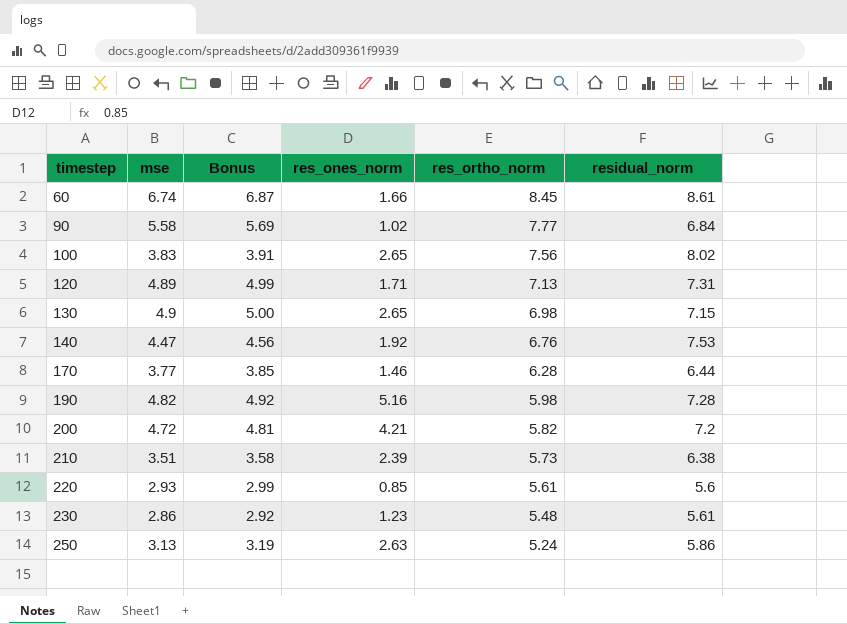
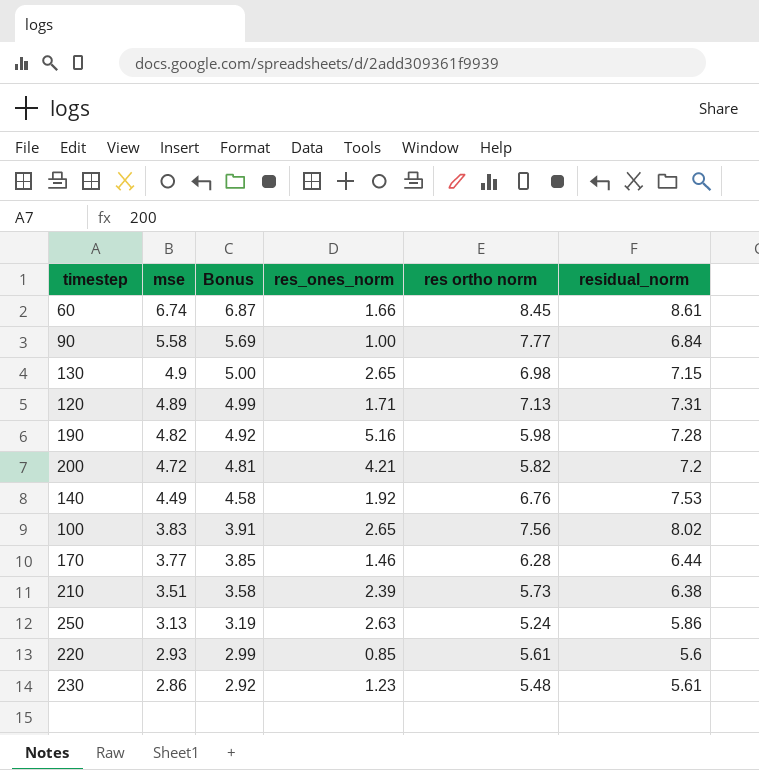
row order: timestep ascending -> mse descending
column name: res_ortho_norm -> res ortho norm
90 | res_ones_norm: 1.02 -> 1.00
140 | mse: 4.47 -> 4.49
140 | Bonus: 4.56 -> 4.58

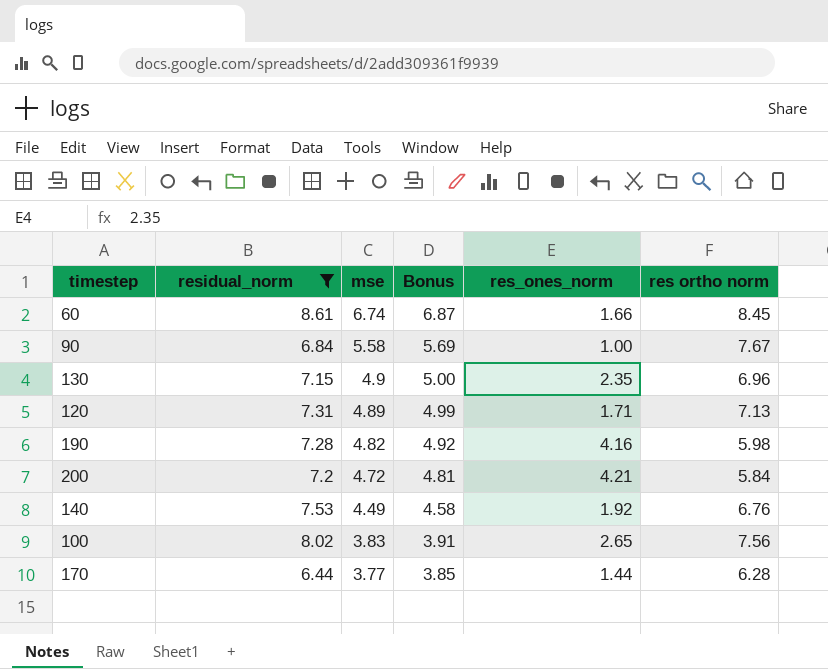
filter: none -> residual_norm >= 6.44
column residual_norm | position: 6 -> 2
90 | res ortho norm: 7.77 -> 7.67
130 | res_ones_norm: 2.65 -> 2.35
130 | res ortho norm: 6.98 -> 6.96
190 | res_ones_norm: 5.16 -> 4.16
200 | res ortho norm: 5.82 -> 5.84
170 | res_ones_norm: 1.46 -> 1.44

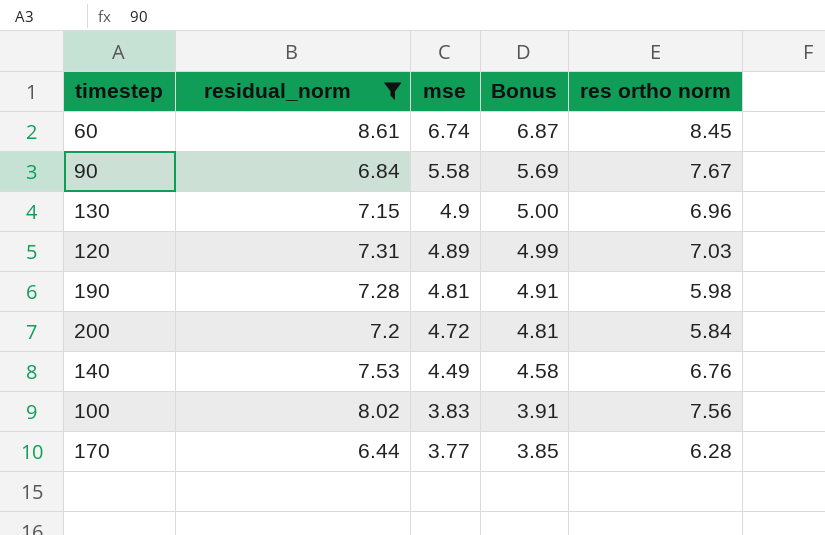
column res_ones_norm | position: 5 -> none
120 | res ortho norm: 7.13 -> 7.03
190 | mse: 4.82 -> 4.81
190 | Bonus: 4.92 -> 4.91

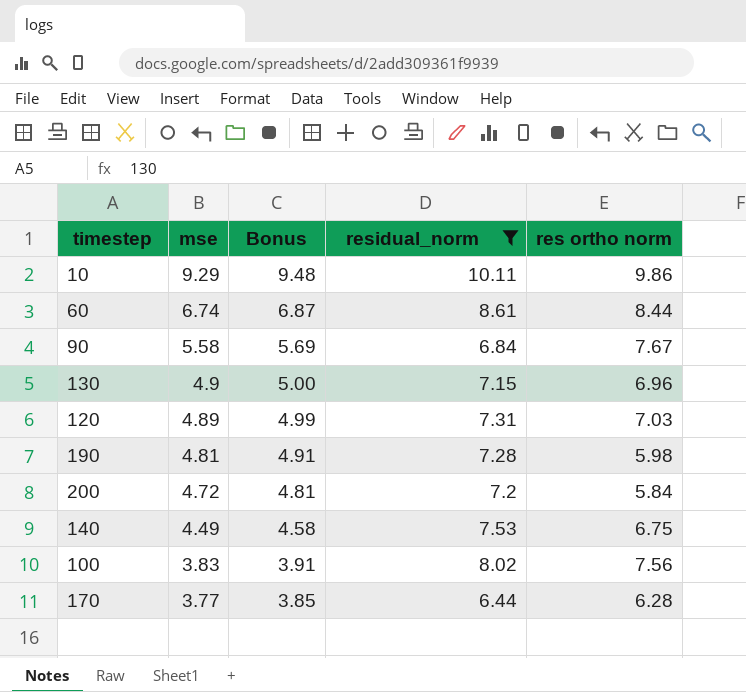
column residual_norm | position: 2 -> 4
row 10: none -> 9.29 | 9.48 | 10.11 | 9.86
60 | res ortho norm: 8.45 -> 8.44
140 | res ortho norm: 6.76 -> 6.75

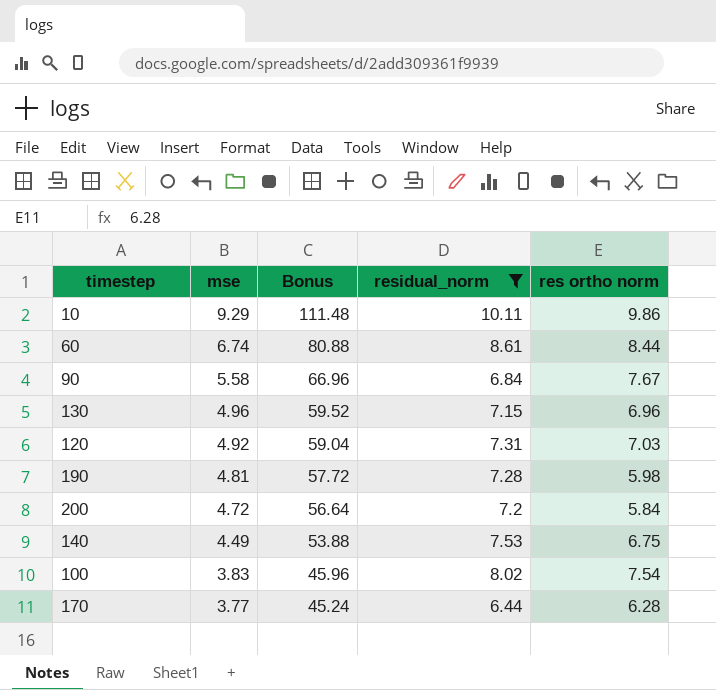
column Bonus | formula: [mse] * 1.02 -> [mse] * 12
130 | mse: 4.9 -> 4.96
120 | mse: 4.89 -> 4.92
100 | res ortho norm: 7.56 -> 7.54

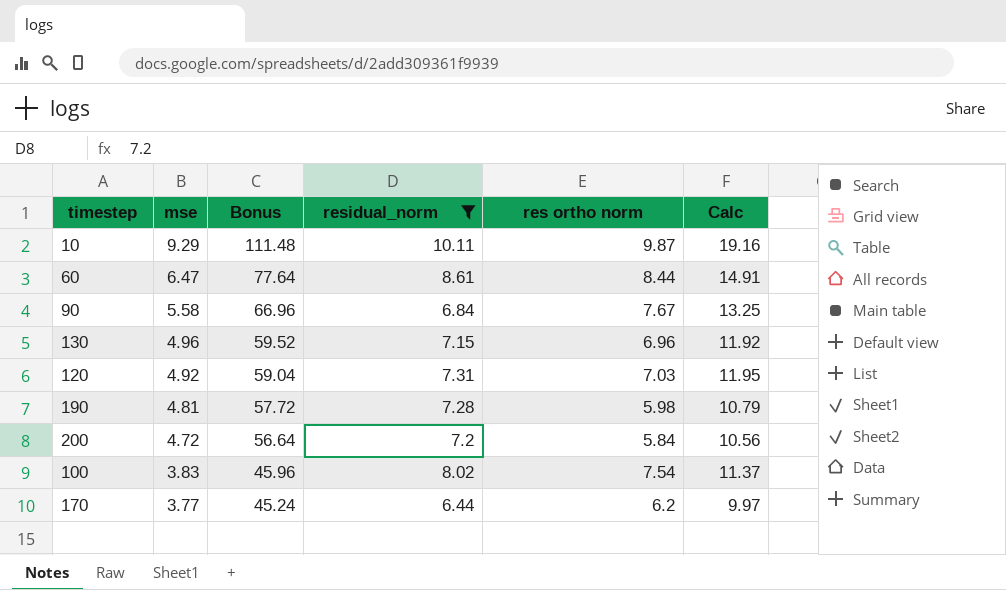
column Calc | formula: none -> [mse] + [res ortho norm]
row 140: 4.49 | 53.88 | 7.53 | 6.75 -> none
10 | res ortho norm: 9.86 -> 9.87
60 | mse: 6.74 -> 6.47
60 | Bonus: 80.88 -> 77.64
170 | res ortho norm: 6.28 -> 6.2

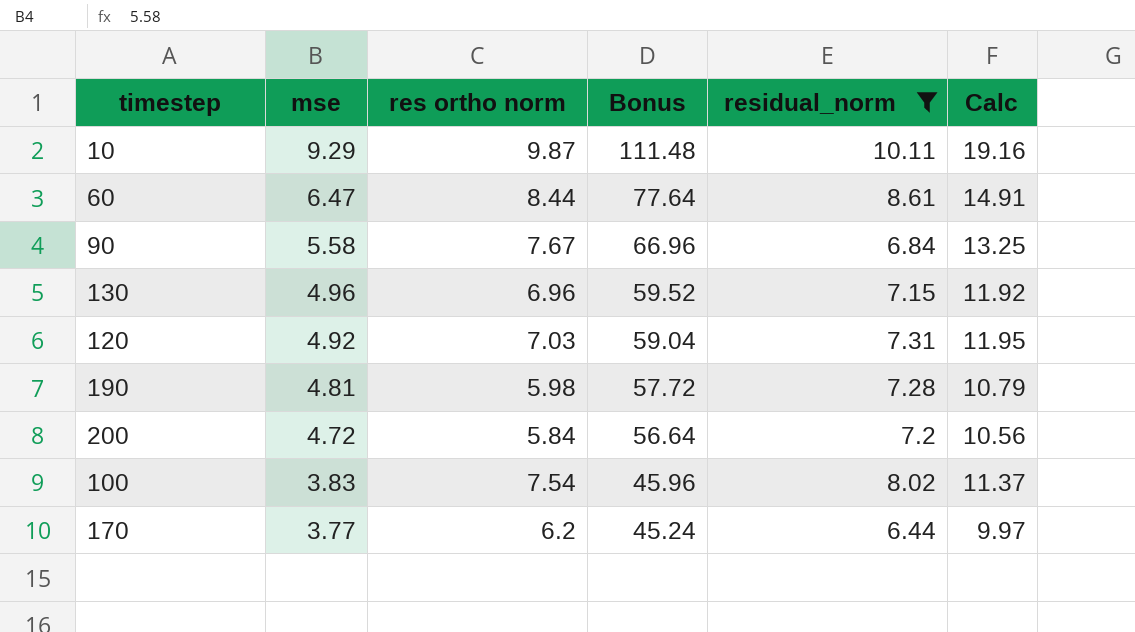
column res ortho norm | position: 5 -> 3

